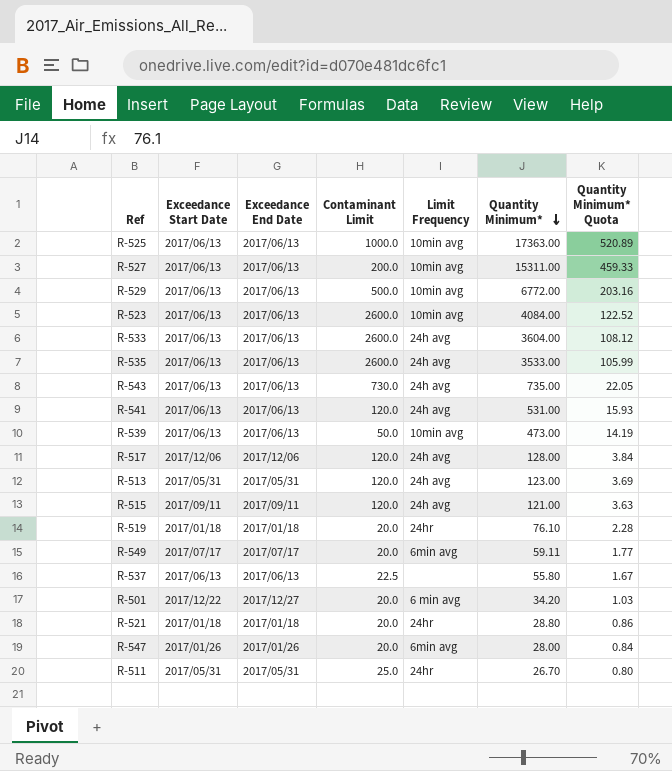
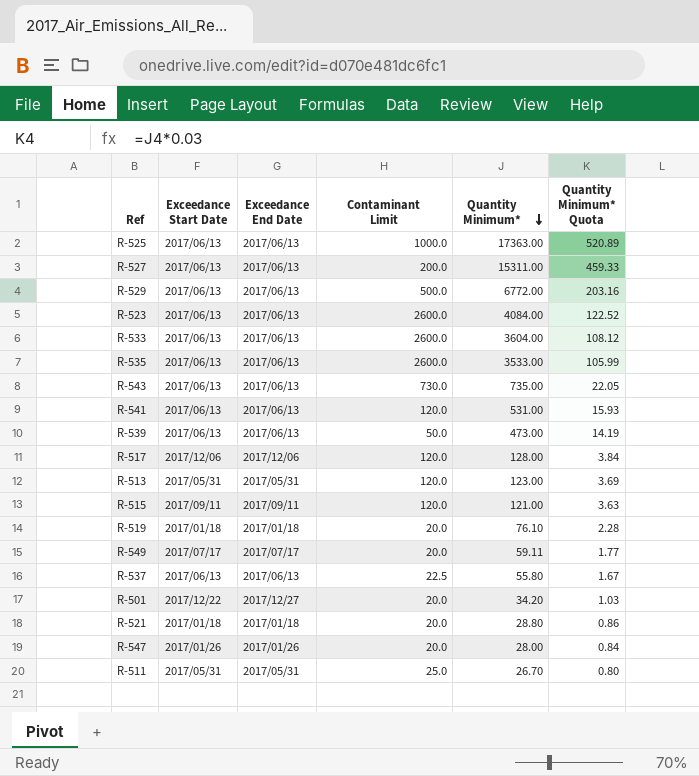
column Limit Frequency | position: 5 -> none

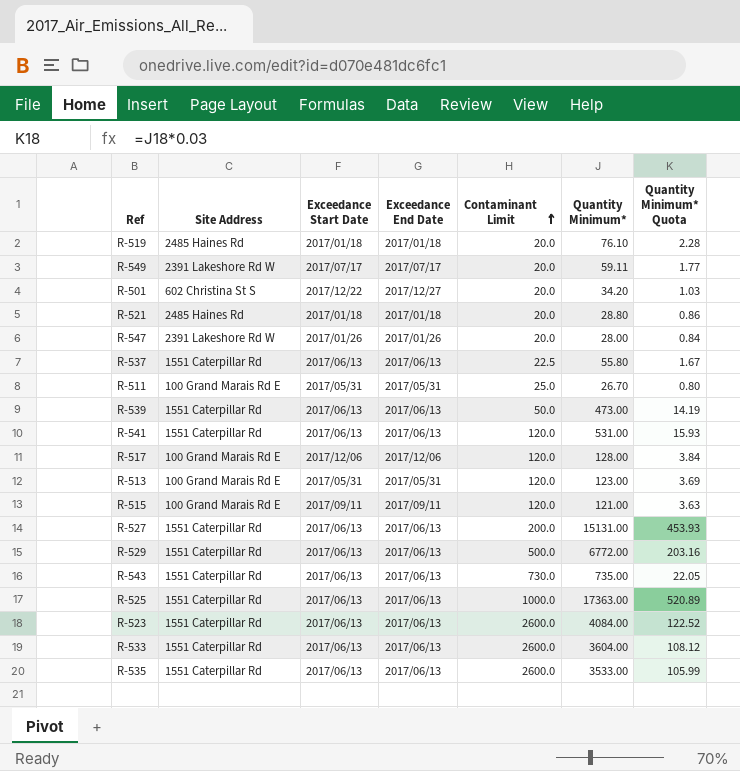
row order: Quantity Minimum* descending -> Contaminant Limit ascending
column Site Address | position: none -> 2
R-527 | Quantity Minimum*: 15311.00 -> 15131.00
R-527 | Quantity Minimum* Quota: 459.33 -> 453.93

